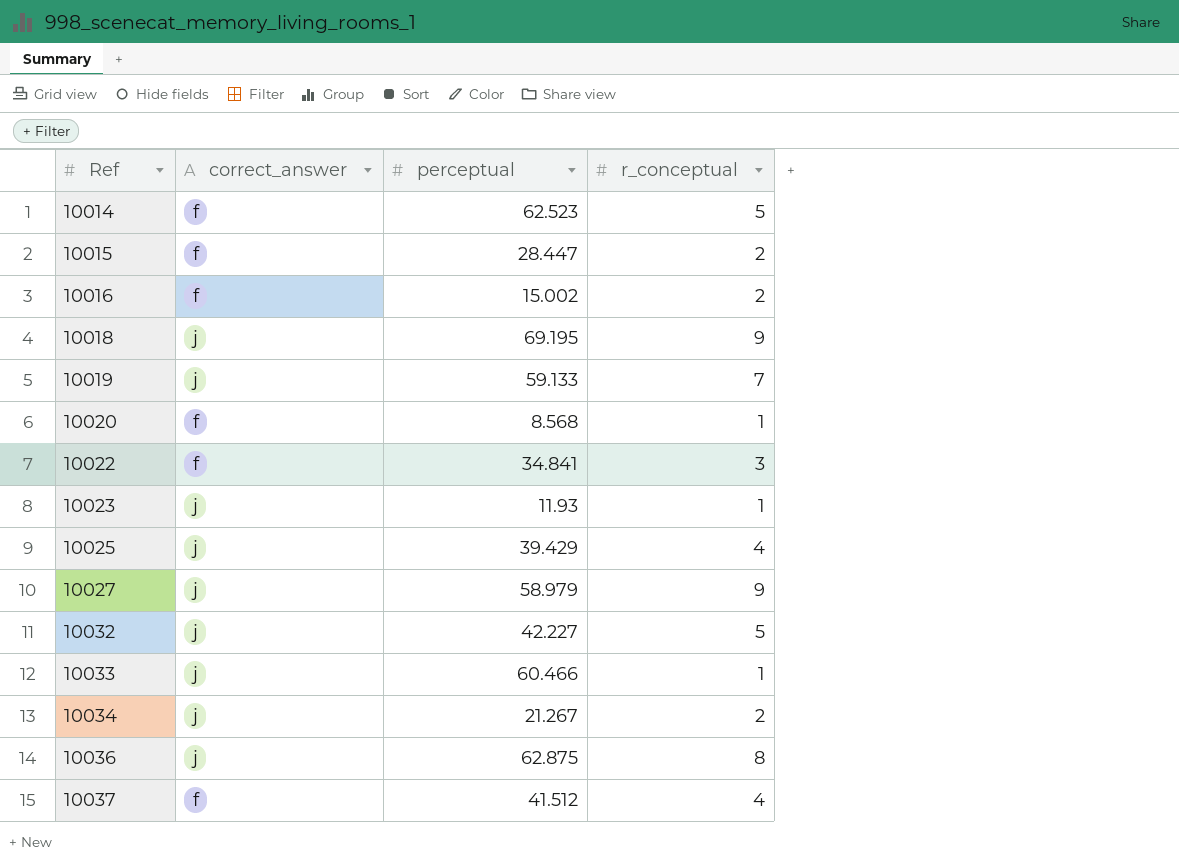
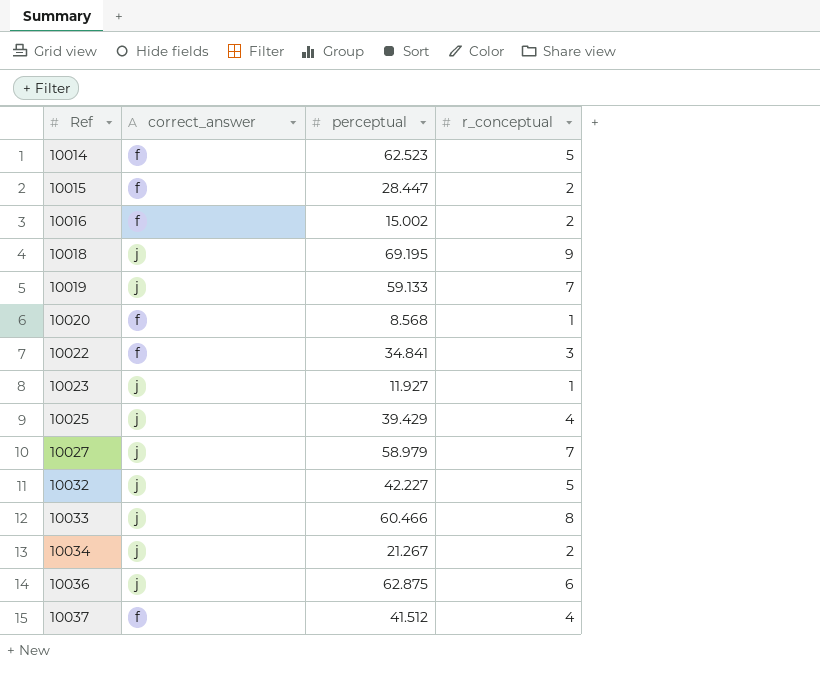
10023 | perceptual: 11.93 -> 11.927
10027 | r_conceptual: 9 -> 7
10033 | r_conceptual: 1 -> 8
10036 | r_conceptual: 8 -> 6

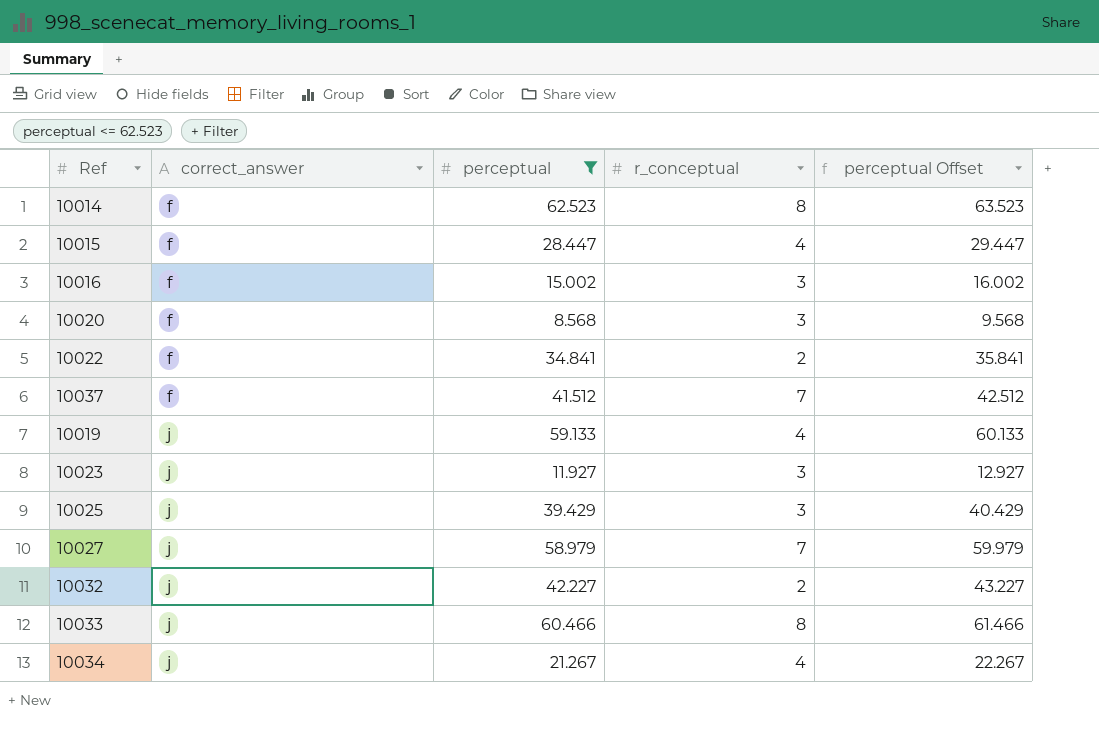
filter: none -> perceptual <= 62.523
row order: Ref ascending -> correct_answer ascending
column perceptual Offset | formula: none -> [perceptual] + 1
10014 | r_conceptual: 5 -> 8
10015 | r_conceptual: 2 -> 4
10016 | r_conceptual: 2 -> 3
10020 | r_conceptual: 1 -> 3
10022 | r_conceptual: 3 -> 2
10037 | r_conceptual: 4 -> 7
10019 | r_conceptual: 7 -> 4
10023 | r_conceptual: 1 -> 3
10025 | r_conceptual: 4 -> 3
10032 | r_conceptual: 5 -> 2
10034 | r_conceptual: 2 -> 4

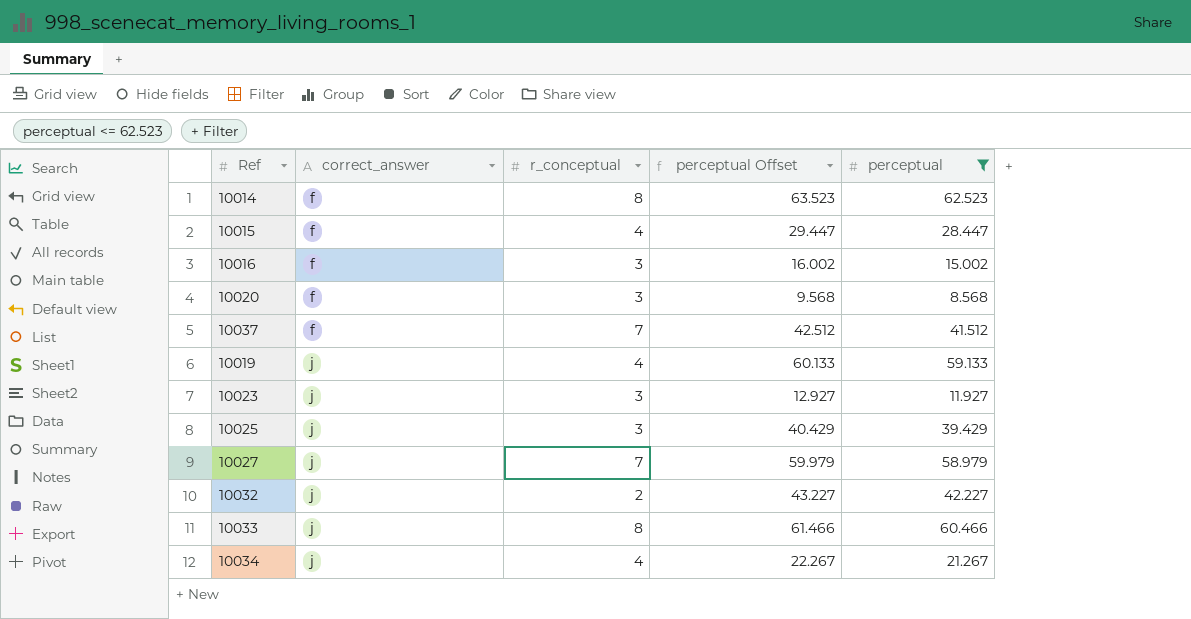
column perceptual | position: 3 -> 5
row 10022: f | 34.841 | 2 | 35.841 -> none

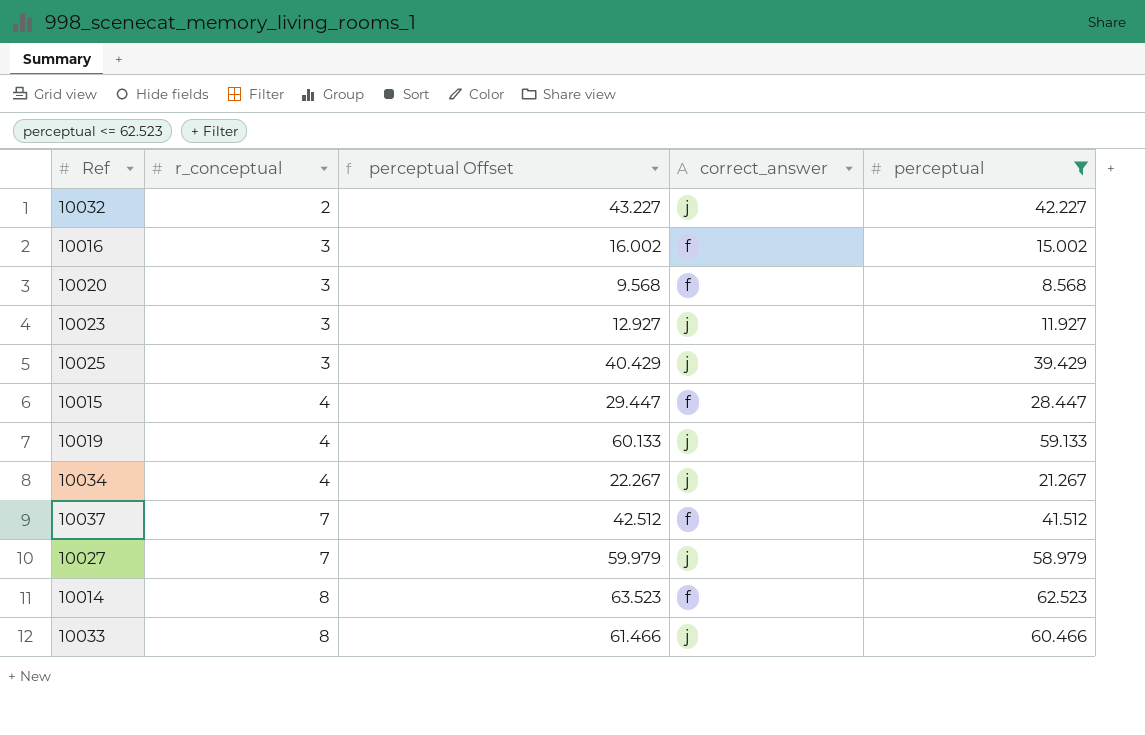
row order: correct_answer ascending -> r_conceptual ascending
column correct_answer | position: 2 -> 4

